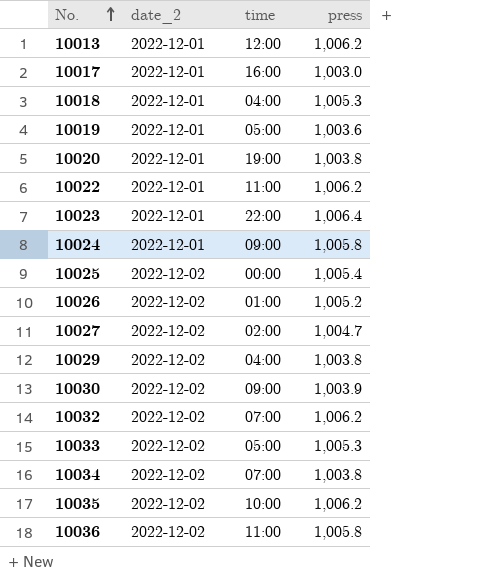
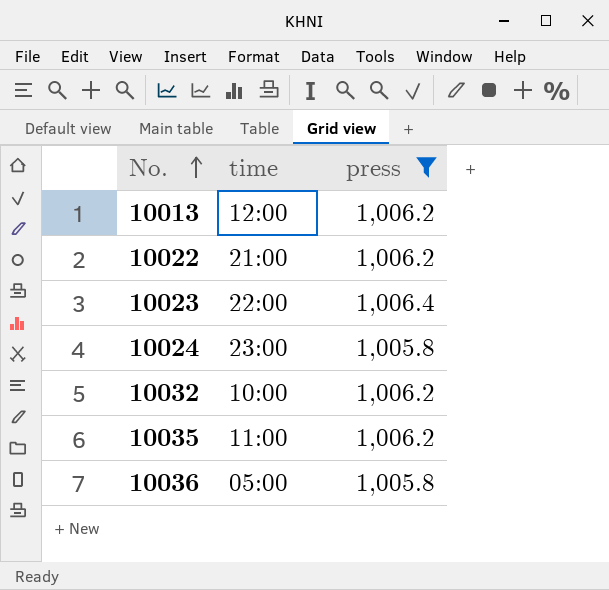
filter: none -> press >= 1,005.8
column date_2 | position: 2 -> none
10022 | time: 11:00 -> 21:00
10024 | time: 09:00 -> 23:00
10032 | time: 07:00 -> 10:00
10035 | time: 10:00 -> 11:00
10036 | time: 11:00 -> 05:00

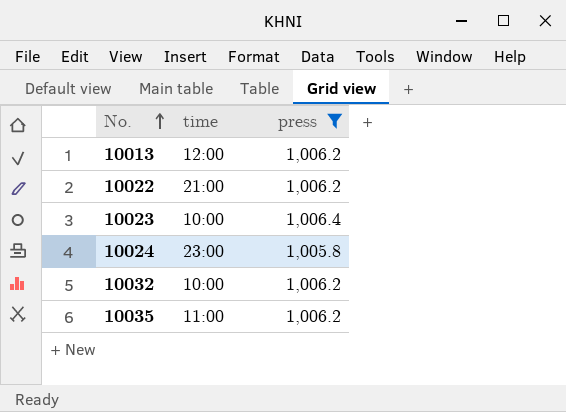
row 10036: 05:00 | 1,005.8 -> none
10023 | time: 22:00 -> 10:00

